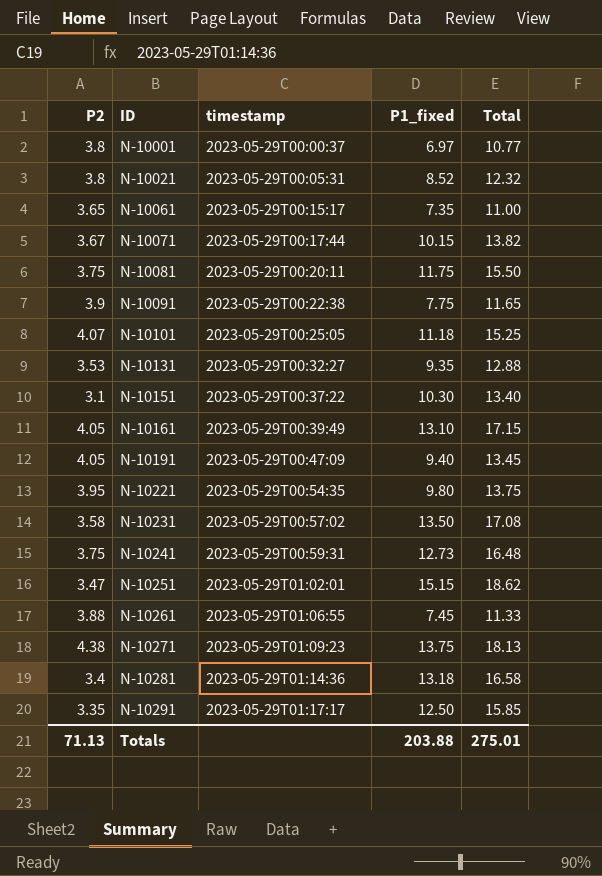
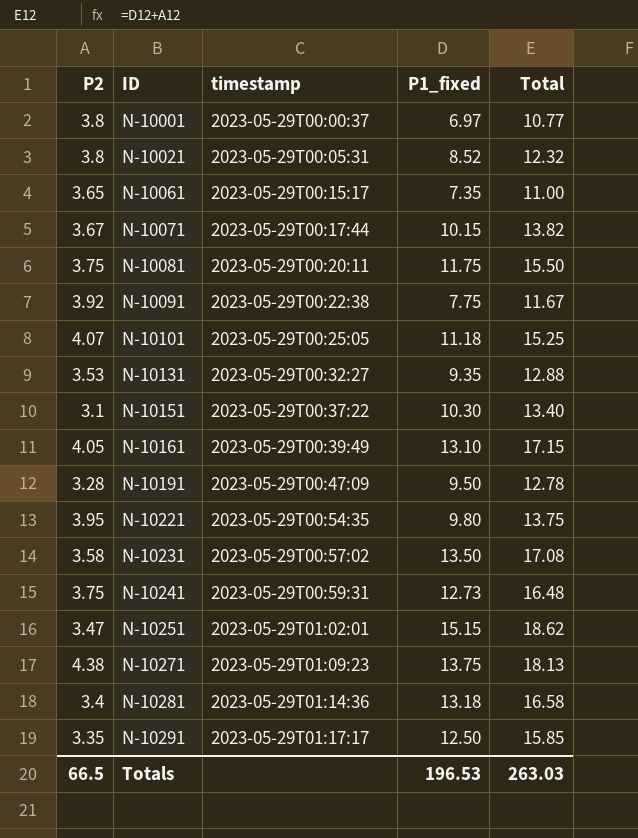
row N-10261: 3.88 | 2023-05-29T01:06:55 | 7.45 | 11.33 -> none
N-10091 | P2: 3.9 -> 3.92
N-10091 | Total: 11.65 -> 11.67
N-10191 | P2: 4.05 -> 3.28
N-10191 | P1_fixed: 9.40 -> 9.50
N-10191 | Total: 13.45 -> 12.78
Totals | P2: 71.13 -> 66.5
Totals | P1_fixed: 203.88 -> 196.53
Totals | Total: 275.01 -> 263.03

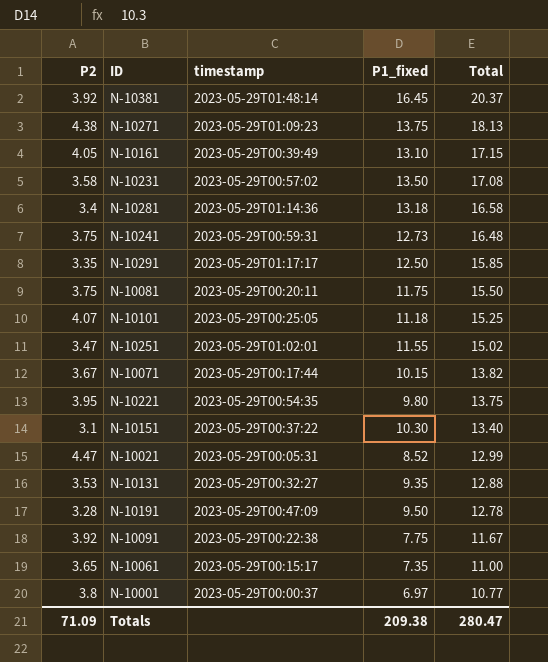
row order: ID ascending -> Total descending
row N-10381: none -> 3.92 | 2023-05-29T01:48:14 | 16.45 | 20.37
N-10251 | P1_fixed: 15.15 -> 11.55
N-10251 | Total: 18.62 -> 15.02
N-10021 | P2: 3.8 -> 4.47
N-10021 | Total: 12.32 -> 12.99
Totals | P2: 66.5 -> 71.09
Totals | P1_fixed: 196.53 -> 209.38
Totals | Total: 263.03 -> 280.47

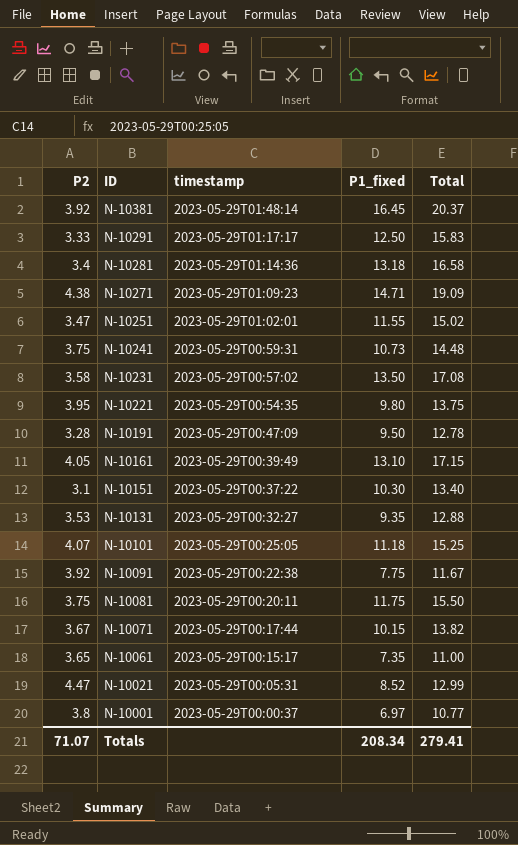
row order: Total descending -> ID descending
N-10291 | P2: 3.35 -> 3.33
N-10291 | Total: 15.85 -> 15.83
N-10271 | P1_fixed: 13.75 -> 14.71
N-10271 | Total: 18.13 -> 19.09
N-10241 | P1_fixed: 12.73 -> 10.73
N-10241 | Total: 16.48 -> 14.48
Totals | P2: 71.09 -> 71.07
Totals | P1_fixed: 209.38 -> 208.34
Totals | Total: 280.47 -> 279.41

